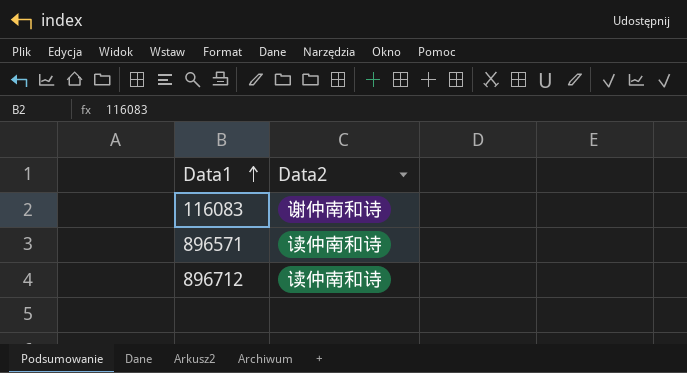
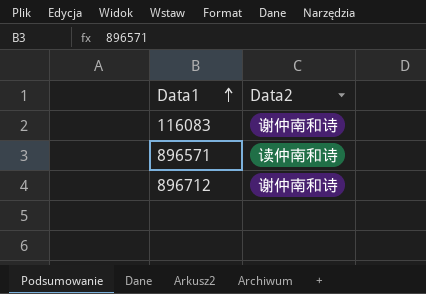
896712 | Data2: 读仲南和诗 -> 谢仲南和诗

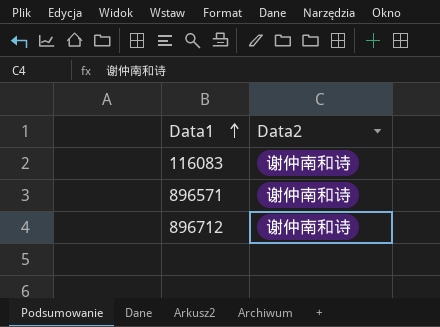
896571 | Data2: 读仲南和诗 -> 谢仲南和诗

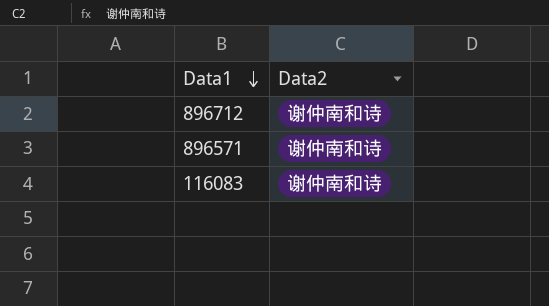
row order: Data1 ascending -> Data1 descending

